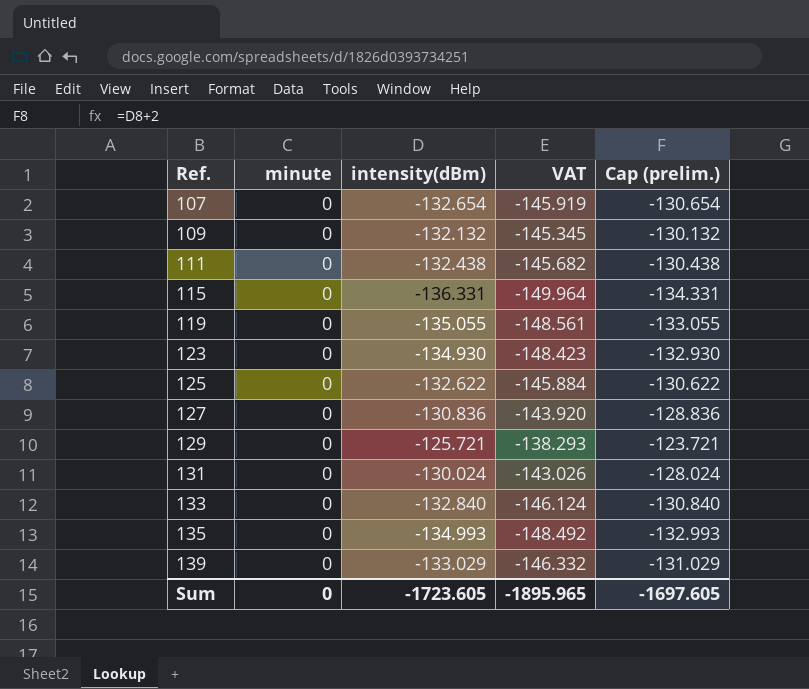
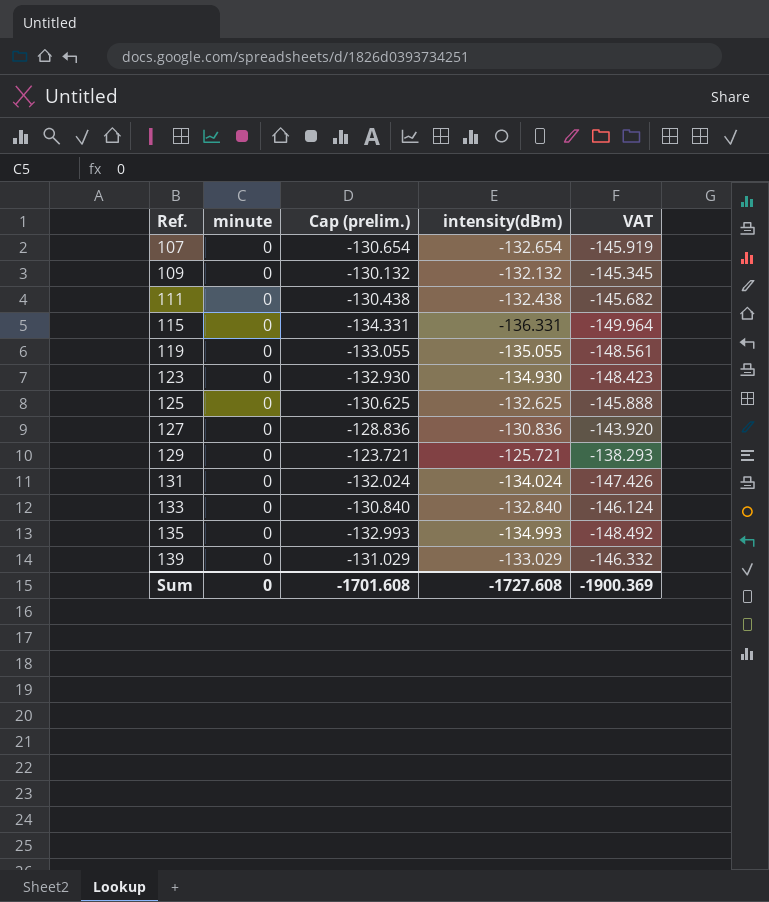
column Cap (prelim.) | position: 5 -> 3
125 | Cap (prelim.): -130.622 -> -130.625
125 | intensity(dBm): -132.622 -> -132.625
125 | VAT: -145.884 -> -145.888
131 | Cap (prelim.): -128.024 -> -132.024
131 | intensity(dBm): -130.024 -> -134.024
131 | VAT: -143.026 -> -147.426
Sum | Cap (prelim.): -1697.605 -> -1701.608
Sum | intensity(dBm): -1723.605 -> -1727.608
Sum | VAT: -1895.965 -> -1900.369

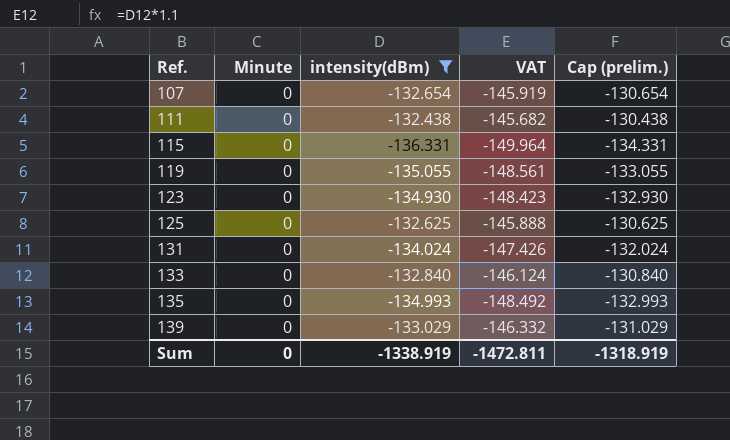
filter: none -> intensity(dBm) <= -132.438
column name: minute -> Minute
column Cap (prelim.) | position: 3 -> 5
Sum | intensity(dBm): -1727.608 -> -1338.919
Sum | VAT: -1900.369 -> -1472.811
Sum | Cap (prelim.): -1701.608 -> -1318.919

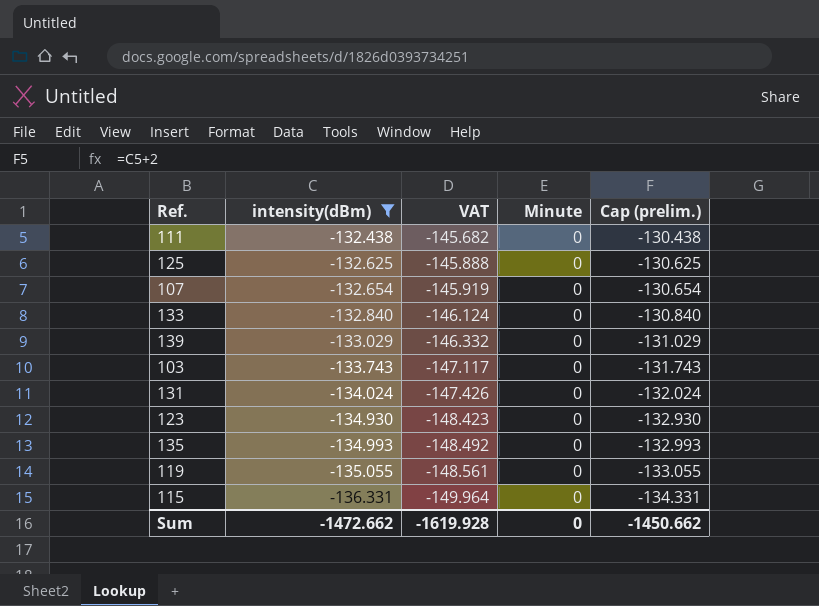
row order: Ref. ascending -> intensity(dBm) descending
column Minute | position: 2 -> 4
row 103: none -> -133.743 | -147.117 | 0 | -131.743
Sum | intensity(dBm): -1338.919 -> -1472.662
Sum | VAT: -1472.811 -> -1619.928
Sum | Cap (prelim.): -1318.919 -> -1450.662

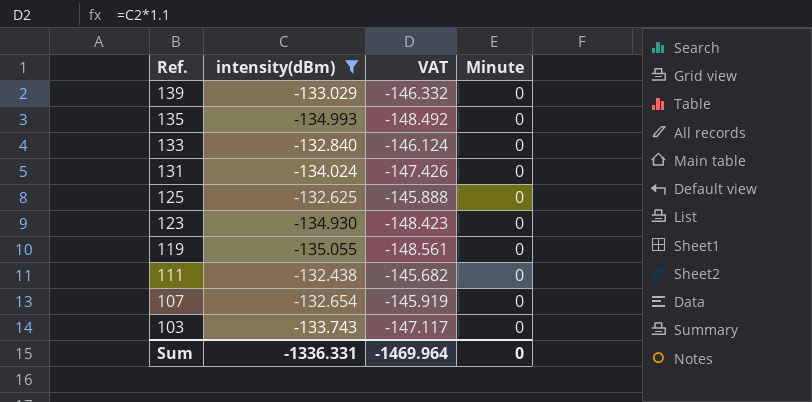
row order: intensity(dBm) descending -> Ref. descending
column Cap (prelim.) | formula: [intensity(dBm)] + 2 -> none
row 115: -136.331 | -149.964 | 0 | -134.331 -> none
Sum | intensity(dBm): -1472.662 -> -1336.331
Sum | VAT: -1619.928 -> -1469.964

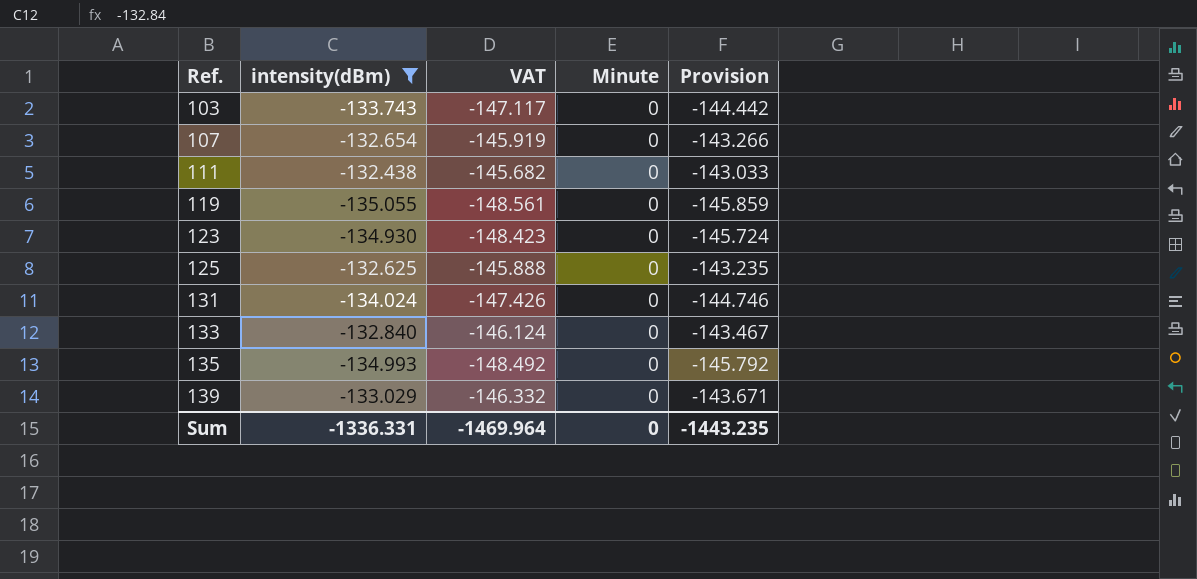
row order: Ref. descending -> Ref. ascending
column Provision | formula: none -> [intensity(dBm)] * 1.08

